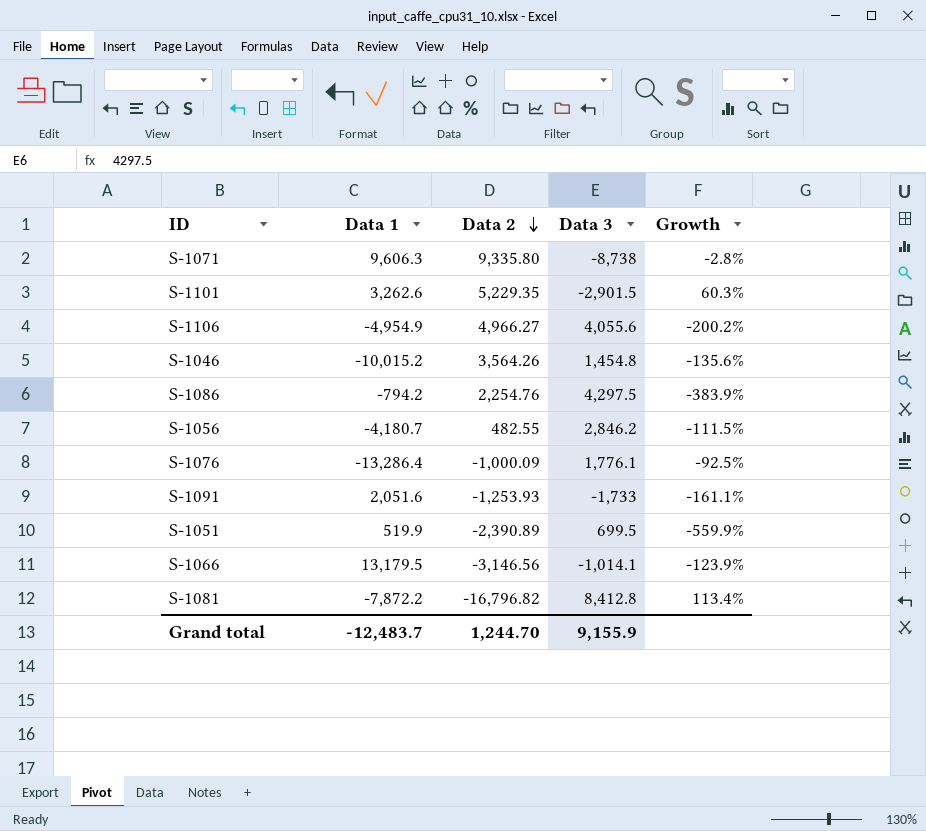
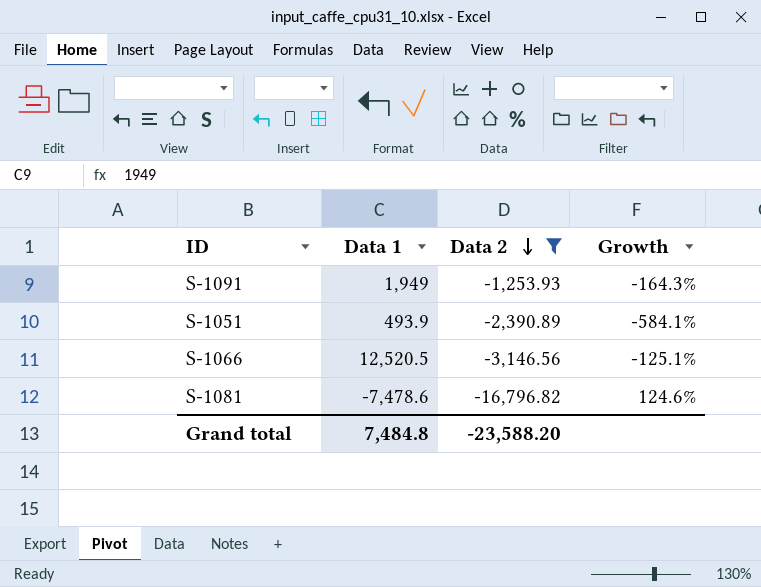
filter: none -> Data 2 <= -1,253.93
column Data 3 | position: 4 -> none
S-1091 | Data 1: 2,051.6 -> 1,949
S-1091 | Growth: -161.1% -> -164.3%
S-1051 | Data 1: 519.9 -> 493.9
S-1051 | Growth: -559.9% -> -584.1%
S-1066 | Data 1: 13,179.5 -> 12,520.5
S-1066 | Growth: -123.9% -> -125.1%
S-1081 | Data 1: -7,872.2 -> -7,478.6
S-1081 | Growth: 113.4% -> 124.6%
Grand total | Data 1: -12,483.7 -> 7,484.8
Grand total | Data 2: 1,244.70 -> -23,588.20

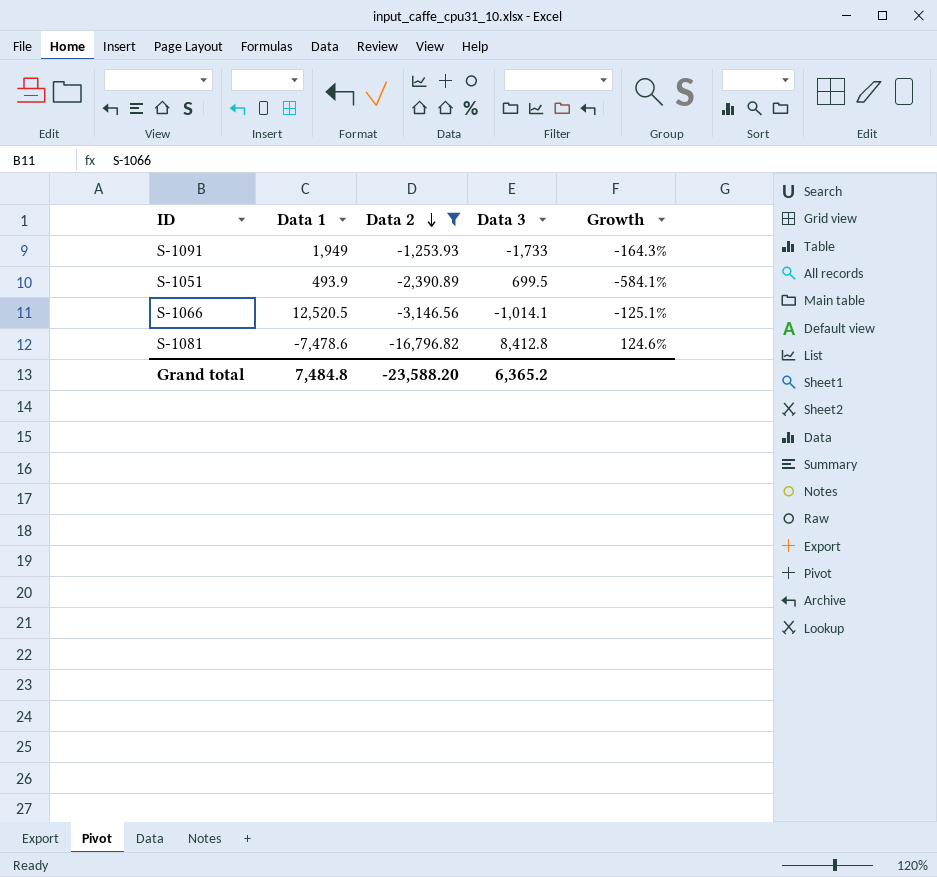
column Data 3 | position: none -> 4

